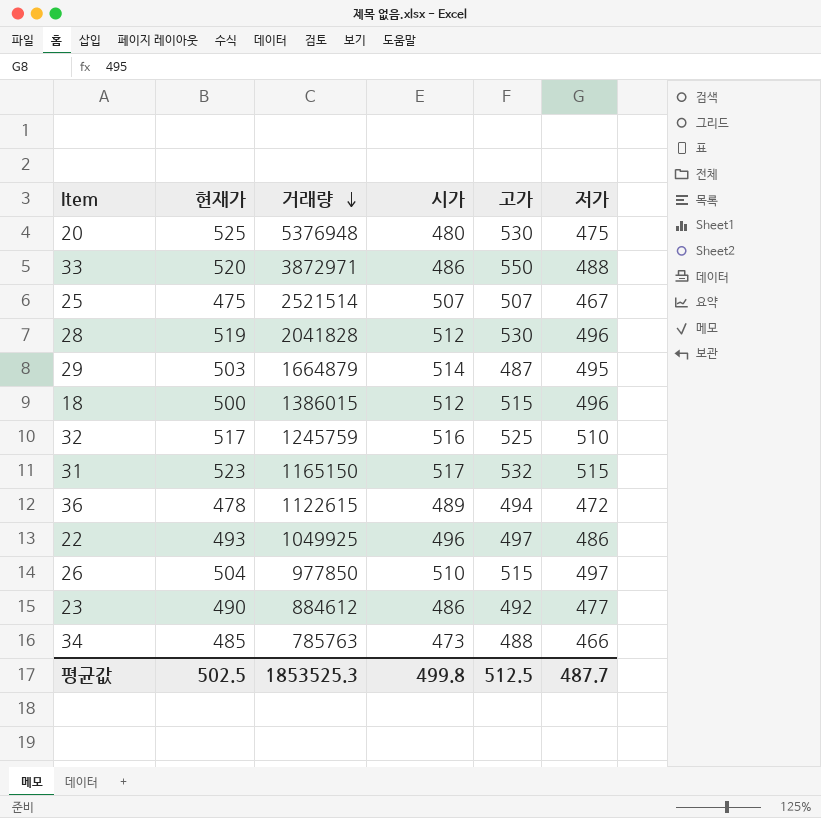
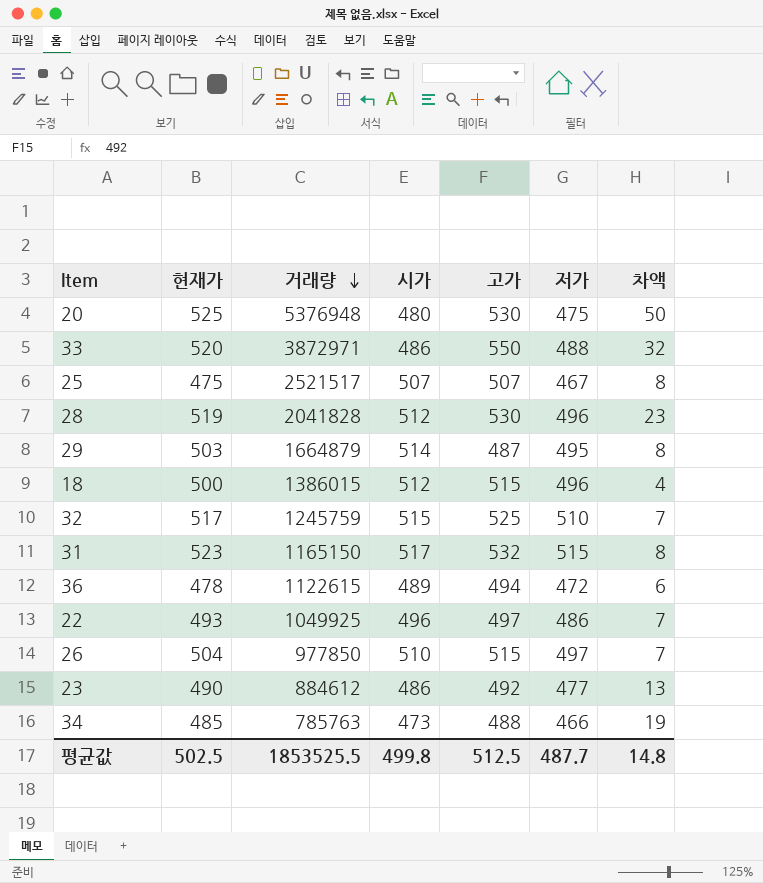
column 차액 | formula: none -> [현재가] - [저가]
25 | 거래량: 2521514 -> 2521517
32 | 시가: 516 -> 515
평균값 | 거래량: 1853525.3 -> 1853525.5

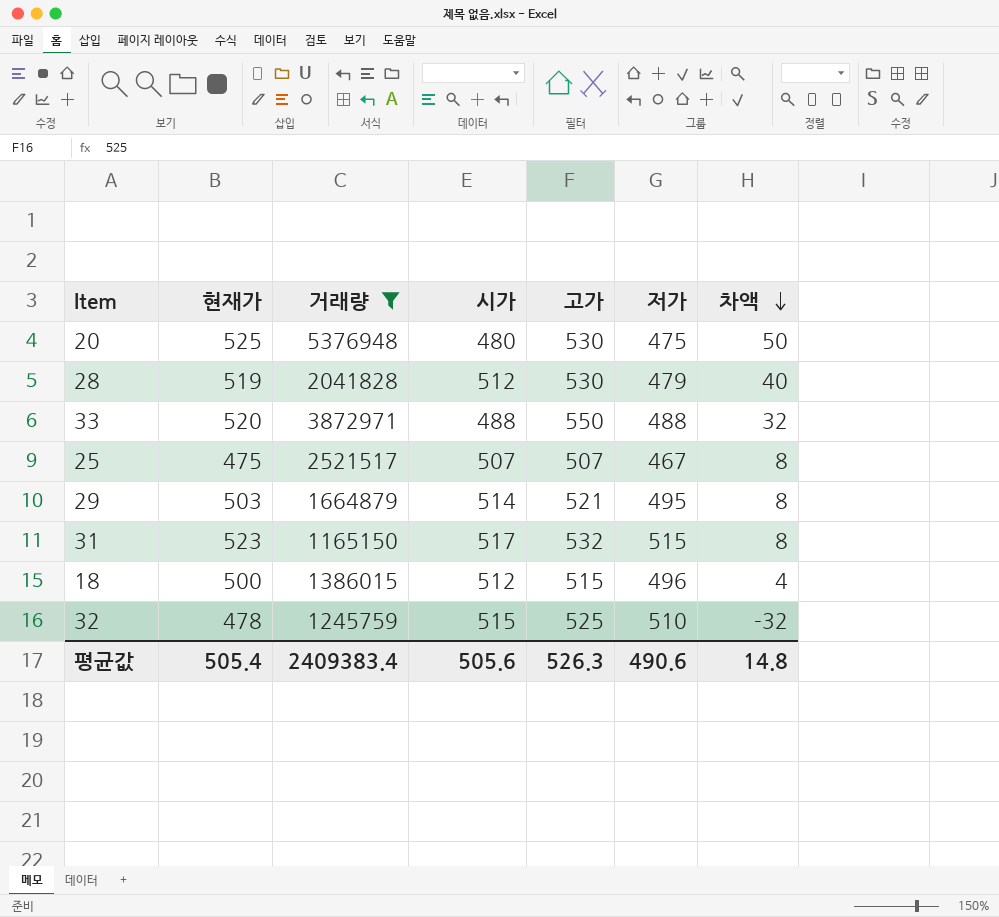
filter: none -> 거래량 >= 1165150
row order: 거래량 descending -> 차액 descending
28 | 저가: 496 -> 479
28 | 차액: 23 -> 40
33 | 시가: 486 -> 488
29 | 고가: 487 -> 521
32 | 현재가: 517 -> 478
32 | 차액: 7 -> -32
평균값 | 현재가: 502.5 -> 505.4
평균값 | 거래량: 1853525.5 -> 2409383.4
평균값 | 시가: 499.8 -> 505.6
평균값 | 고가: 512.5 -> 526.3
평균값 | 저가: 487.7 -> 490.6

